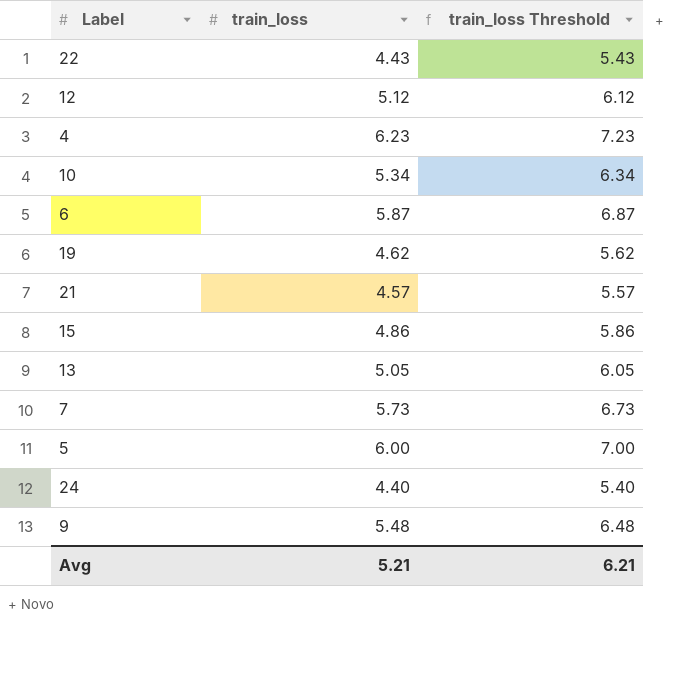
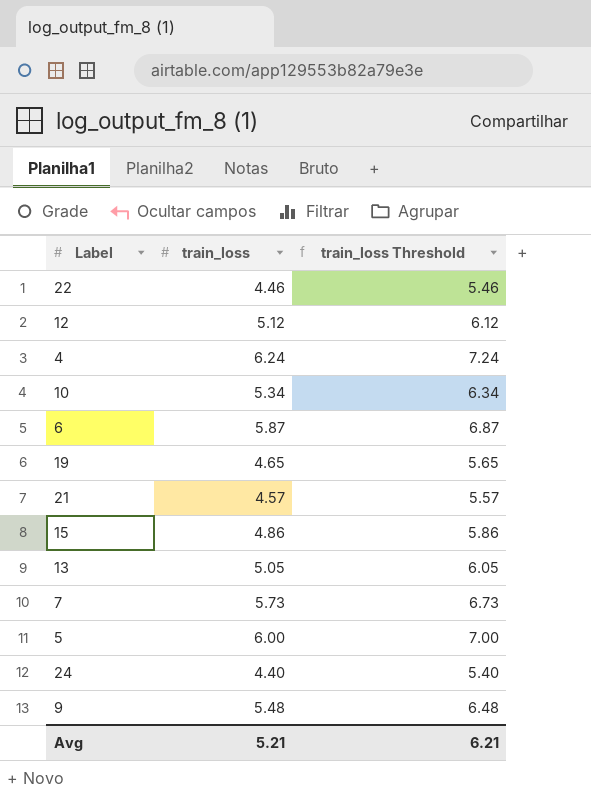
22 | train_loss: 4.43 -> 4.46
22 | train_loss Threshold: 5.43 -> 5.46
4 | train_loss: 6.23 -> 6.24
4 | train_loss Threshold: 7.23 -> 7.24
19 | train_loss: 4.62 -> 4.65
19 | train_loss Threshold: 5.62 -> 5.65

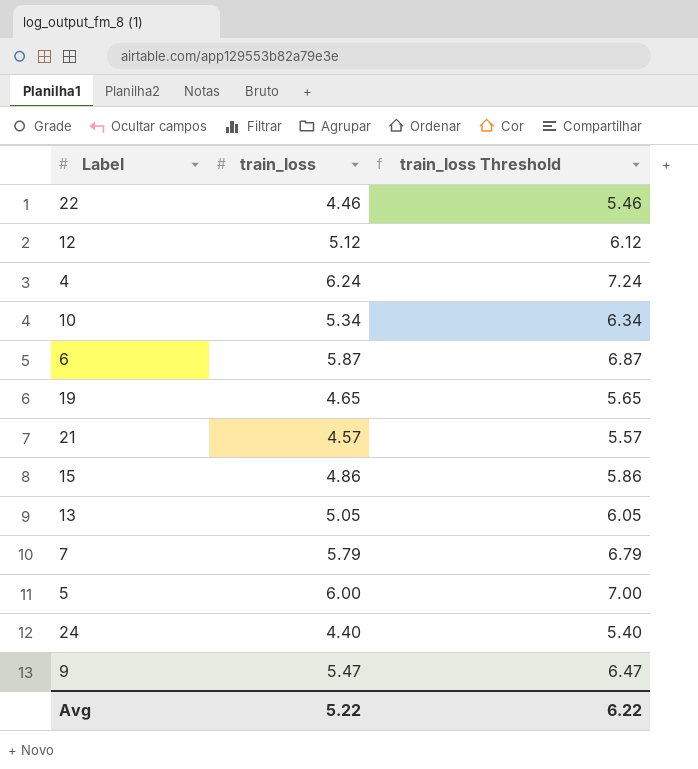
7 | train_loss: 5.73 -> 5.79
7 | train_loss Threshold: 6.73 -> 6.79
9 | train_loss: 5.48 -> 5.47
9 | train_loss Threshold: 6.48 -> 6.47
Avg | train_loss: 5.21 -> 5.22
Avg | train_loss Threshold: 6.21 -> 6.22

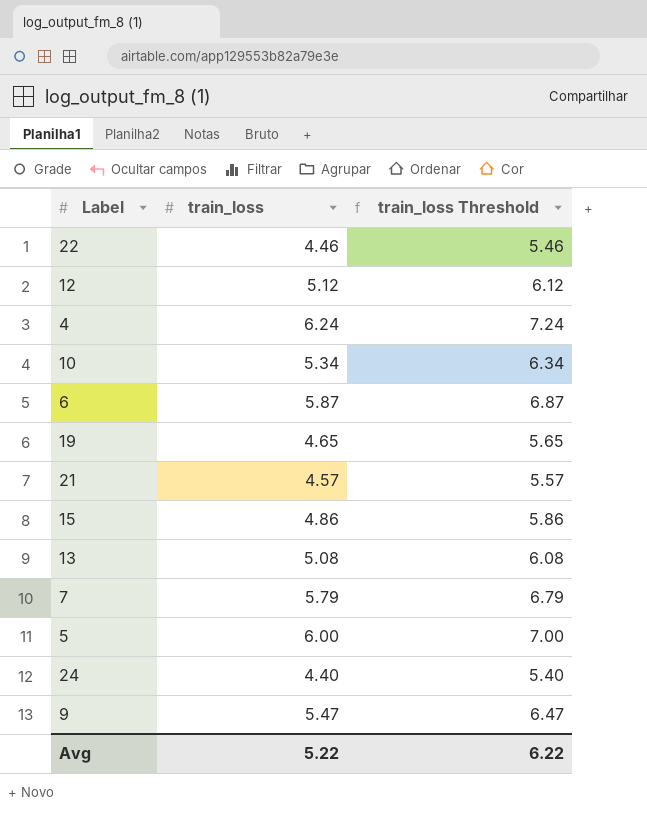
13 | train_loss: 5.05 -> 5.08
13 | train_loss Threshold: 6.05 -> 6.08

